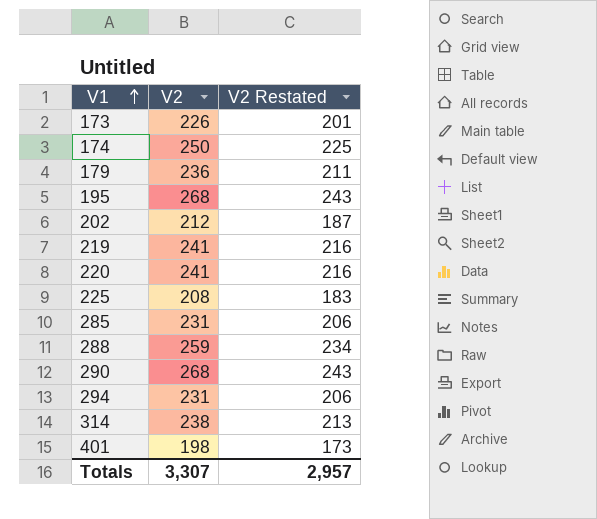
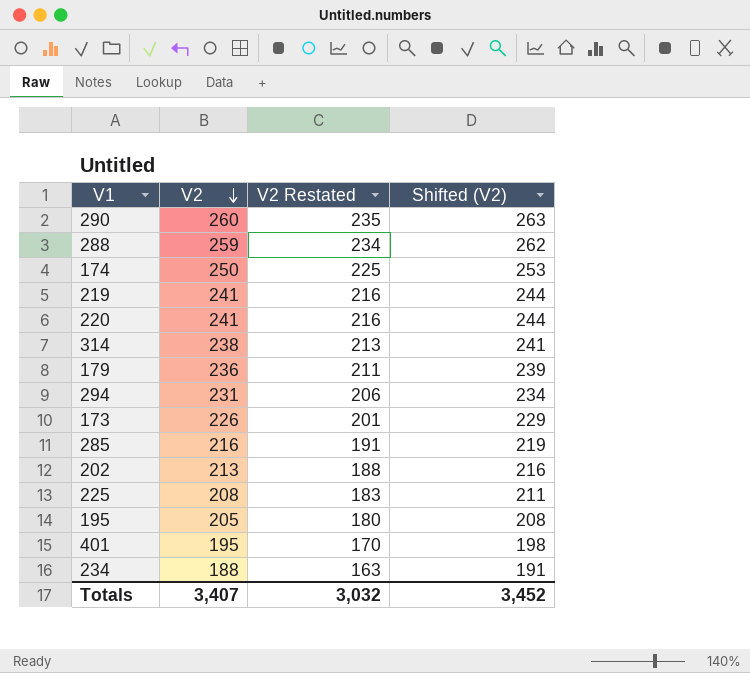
row order: V1 ascending -> V2 descending
column Shifted (V2) | formula: none -> [V2] + 3
290 | V2: 268 -> 260
290 | V2 Restated: 243 -> 235
285 | V2: 231 -> 216
285 | V2 Restated: 206 -> 191
202 | V2: 212 -> 213
202 | V2 Restated: 187 -> 188
195 | V2: 268 -> 205
195 | V2 Restated: 243 -> 180
401 | V2: 198 -> 195
401 | V2 Restated: 173 -> 170
row 234: none -> 188 | 163 | 191
Totals | V2: 3,307 -> 3,407
Totals | V2 Restated: 2,957 -> 3,032

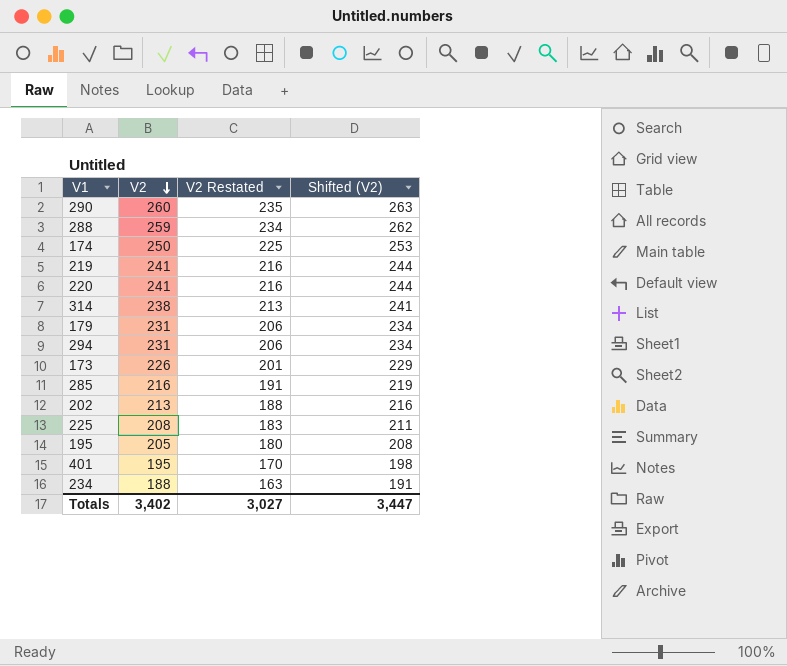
179 | V2: 236 -> 231
179 | V2 Restated: 211 -> 206
179 | Shifted (V2): 239 -> 234
Totals | V2: 3,407 -> 3,402
Totals | V2 Restated: 3,032 -> 3,027
Totals | Shifted (V2): 3,452 -> 3,447

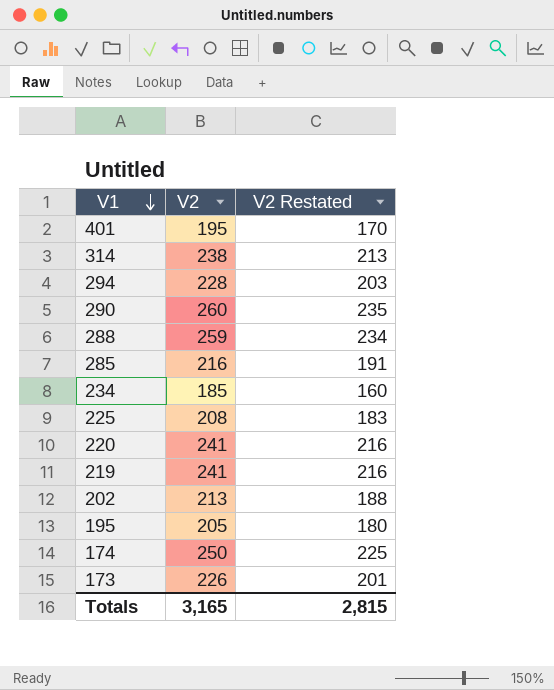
row order: V2 descending -> V1 descending
column Shifted (V2) | formula: [V2] + 3 -> none
row 179: 231 | 206 | 234 -> none
294 | V2: 231 -> 228
294 | V2 Restated: 206 -> 203
234 | V2: 188 -> 185
234 | V2 Restated: 163 -> 160
Totals | V2: 3,402 -> 3,165
Totals | V2 Restated: 3,027 -> 2,815

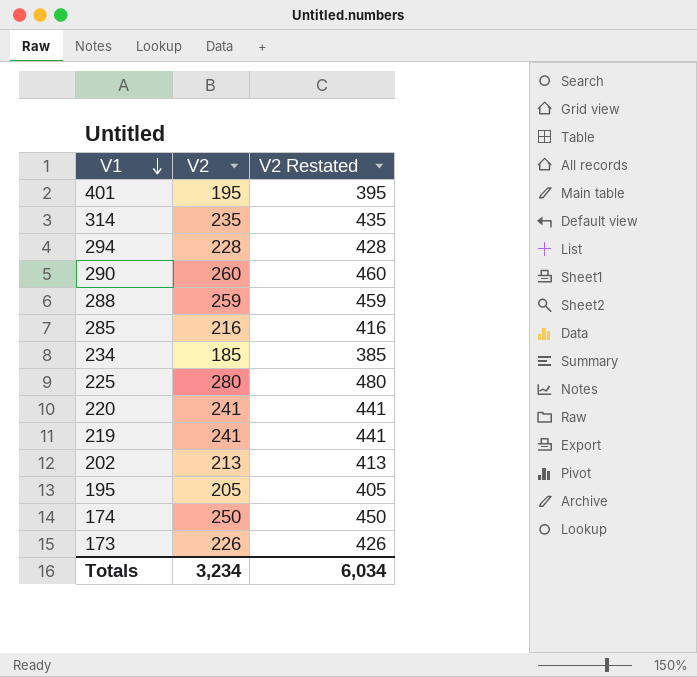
column V2 Restated | formula: [V2] - 25 -> [V2] + 200
314 | V2: 238 -> 235
225 | V2: 208 -> 280
Totals | V2: 3,165 -> 3,234
Totals | V2 Restated: 2,815 -> 6,034

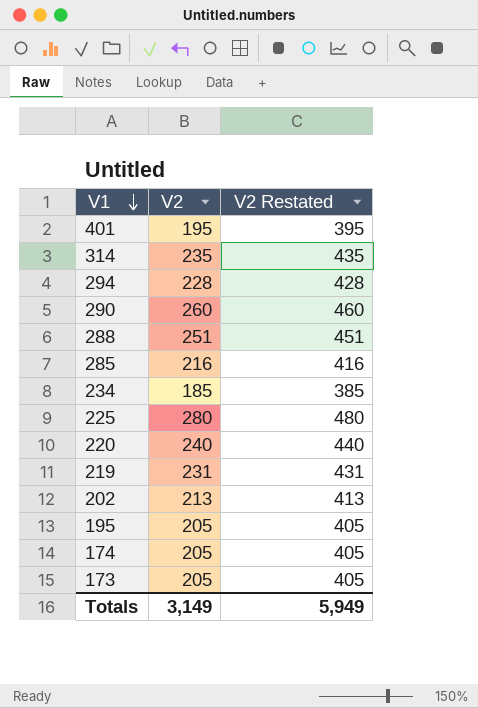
288 | V2: 259 -> 251
288 | V2 Restated: 459 -> 451
220 | V2: 241 -> 240
220 | V2 Restated: 441 -> 440
219 | V2: 241 -> 231
219 | V2 Restated: 441 -> 431
174 | V2: 250 -> 205
174 | V2 Restated: 450 -> 405
173 | V2: 226 -> 205
173 | V2 Restated: 426 -> 405
Totals | V2: 3,234 -> 3,149
Totals | V2 Restated: 6,034 -> 5,949

